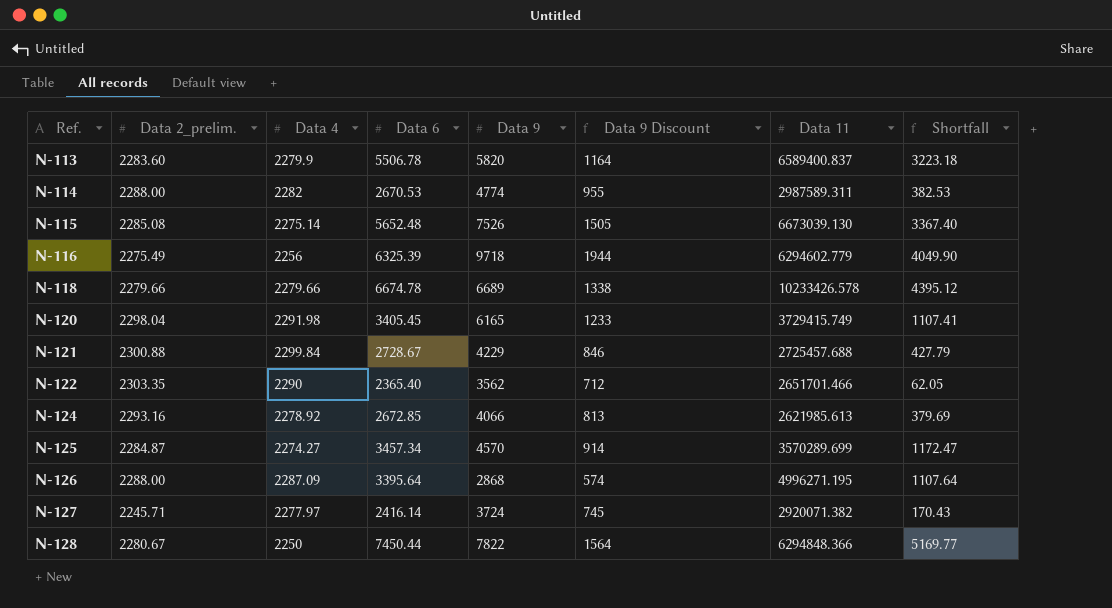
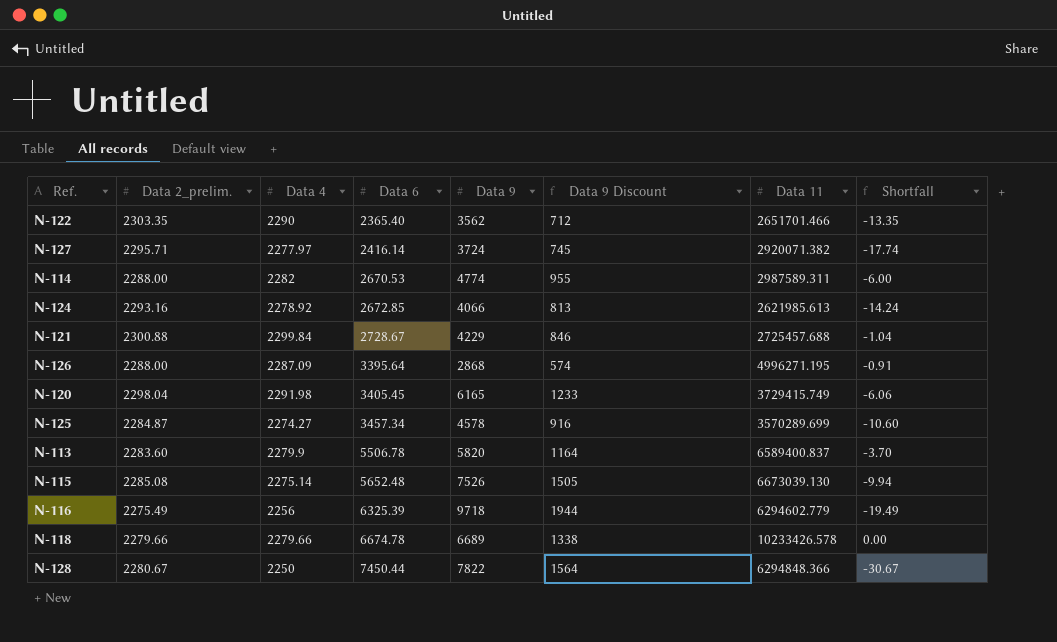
row order: Ref. ascending -> Data 6 ascending
column Shortfall | formula: [Data 6] - [Data 2_prelim.] -> [Data 4] - [Data 2_prelim.]
N-127 | Data 2_prelim.: 2245.71 -> 2295.71
N-125 | Data 9: 4570 -> 4578
N-125 | Data 9 Discount: 914 -> 916

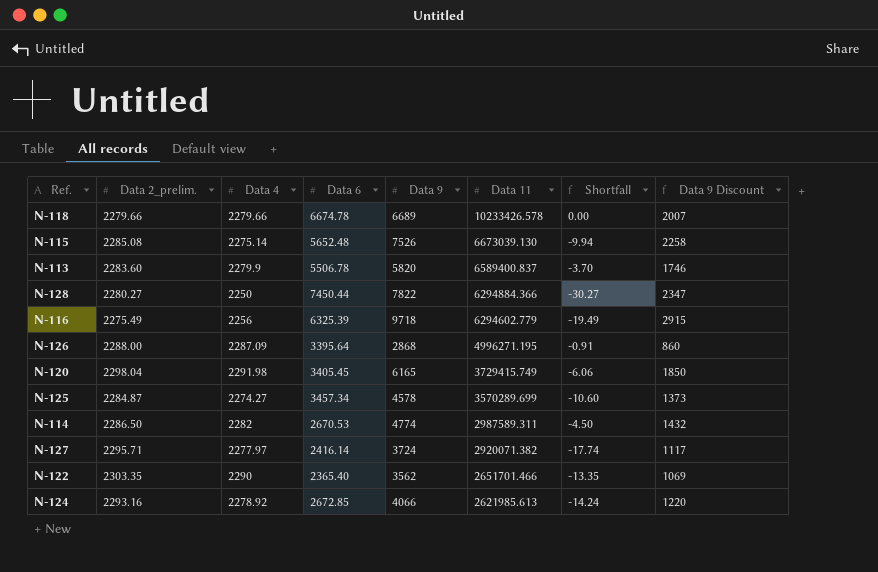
row order: Data 6 ascending -> Data 11 descending
column Data 9 Discount | formula: [Data 9] * 0.2 -> [Data 9] * 0.3
column Data 9 Discount | position: 6 -> 8
row N-121: 2300.88 | 2299.84 | 2728.67 | 4229 | 846 | 2725457.688 | -1.04 -> none
N-128 | Data 2_prelim.: 2280.67 -> 2280.27
N-128 | Data 11: 6294848.366 -> 6294884.366
N-128 | Shortfall: -30.67 -> -30.27
N-114 | Data 2_prelim.: 2288.00 -> 2286.50
N-114 | Shortfall: -6.00 -> -4.50

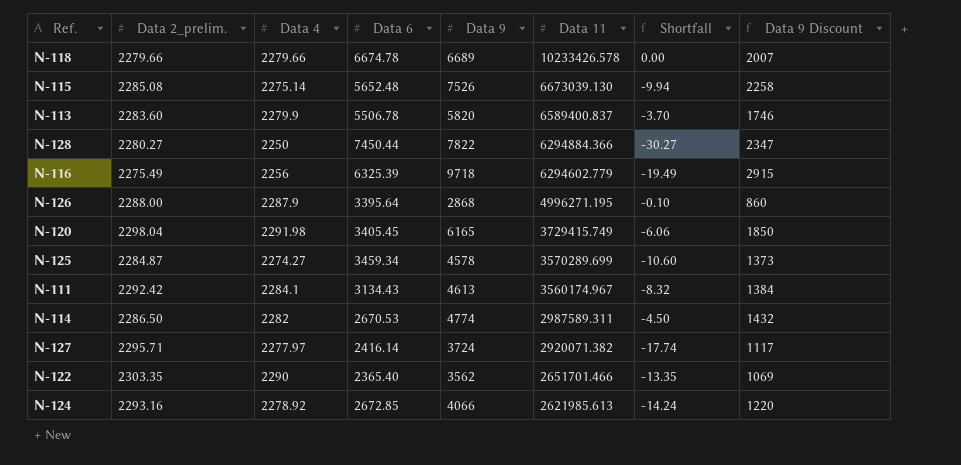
N-126 | Data 4: 2287.09 -> 2287.9
N-126 | Shortfall: -0.91 -> -0.10
N-125 | Data 6: 3457.34 -> 3459.34
row N-111: none -> 2292.42 | 2284.1 | 3134.43 | 4613 | 3560174.967 | -8.32 | 1384

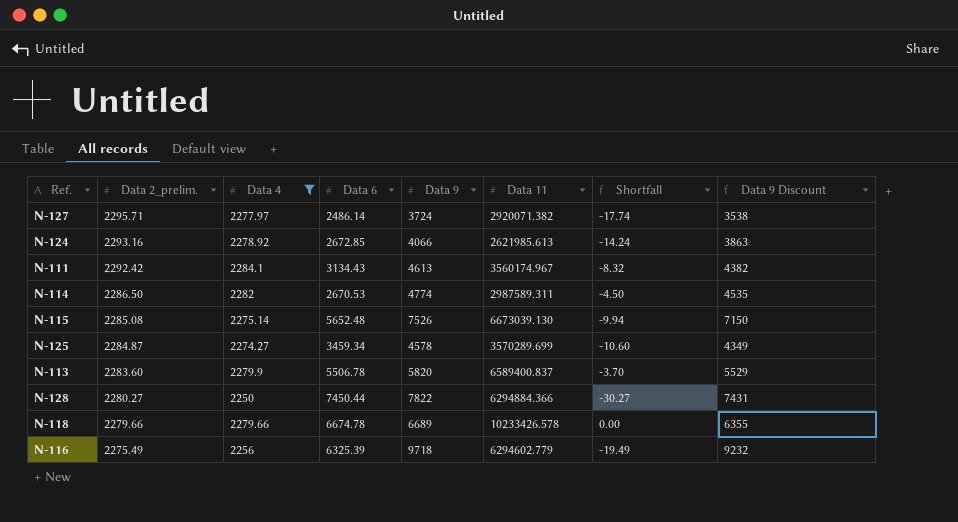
filter: none -> Data 4 <= 2284.1
row order: Data 11 descending -> Data 2_prelim. descending
column Data 9 Discount | formula: [Data 9] * 0.3 -> [Data 9] * 0.95
N-127 | Data 6: 2416.14 -> 2486.14

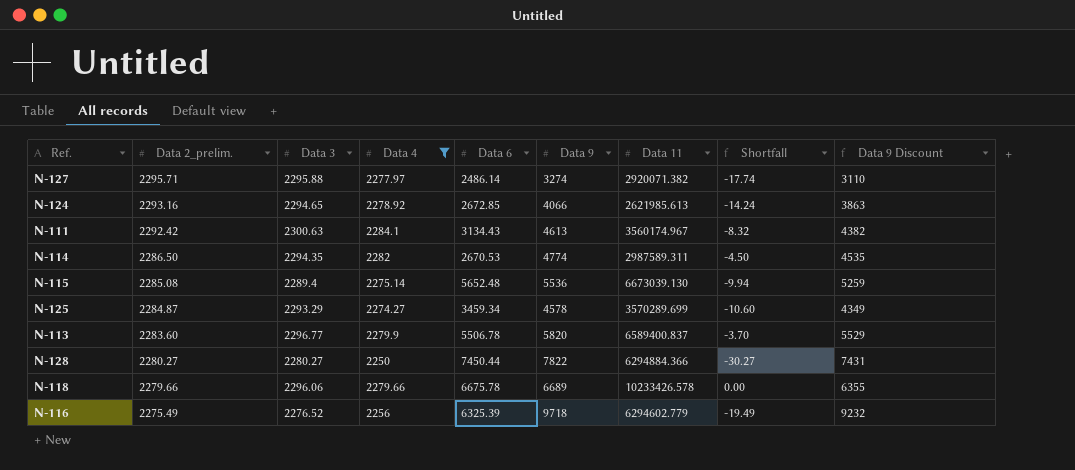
column Data 3 | position: none -> 3
N-127 | Data 9: 3724 -> 3274
N-127 | Data 9 Discount: 3538 -> 3110
N-115 | Data 9: 7526 -> 5536
N-115 | Data 9 Discount: 7150 -> 5259
N-118 | Data 6: 6674.78 -> 6675.78

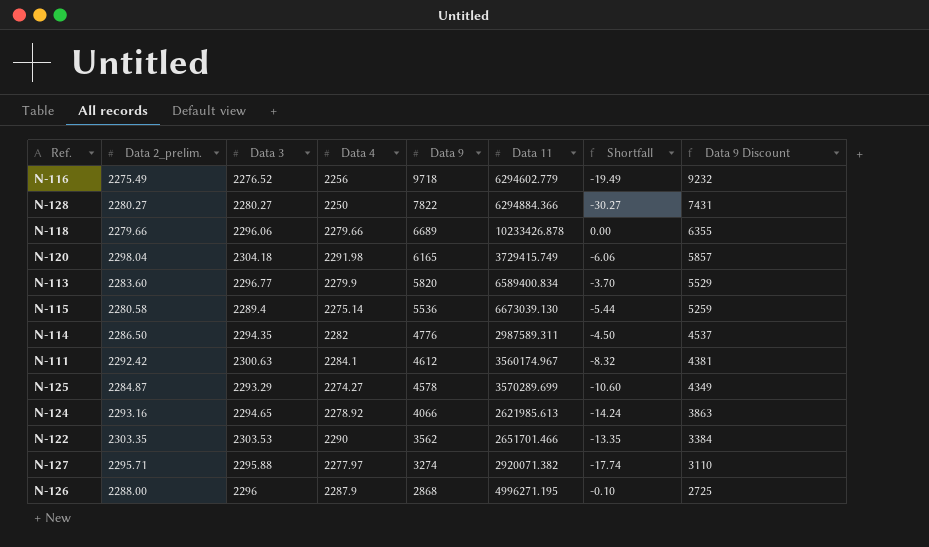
filter: Data 4 <= 2284.1 -> none
row order: Data 2_prelim. descending -> Data 9 descending
column Data 6 | position: 5 -> none
N-118 | Data 11: 10233426.578 -> 10233426.878
N-113 | Data 11: 6589400.837 -> 6589400.834
N-115 | Data 2_prelim.: 2285.08 -> 2280.58
N-115 | Shortfall: -9.94 -> -5.44
N-114 | Data 9: 4774 -> 4776
N-114 | Data 9 Discount: 4535 -> 4537
N-111 | Data 9: 4613 -> 4612
N-111 | Data 9 Discount: 4382 -> 4381

